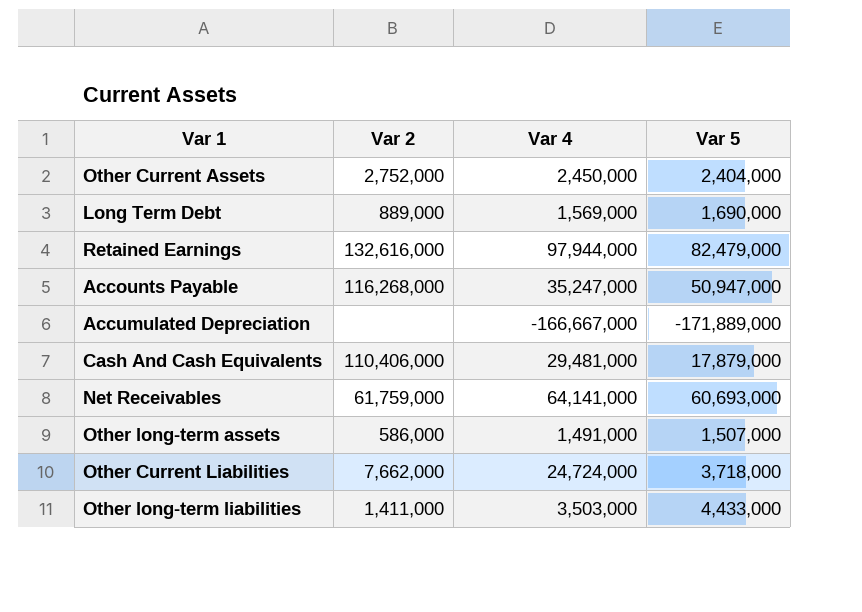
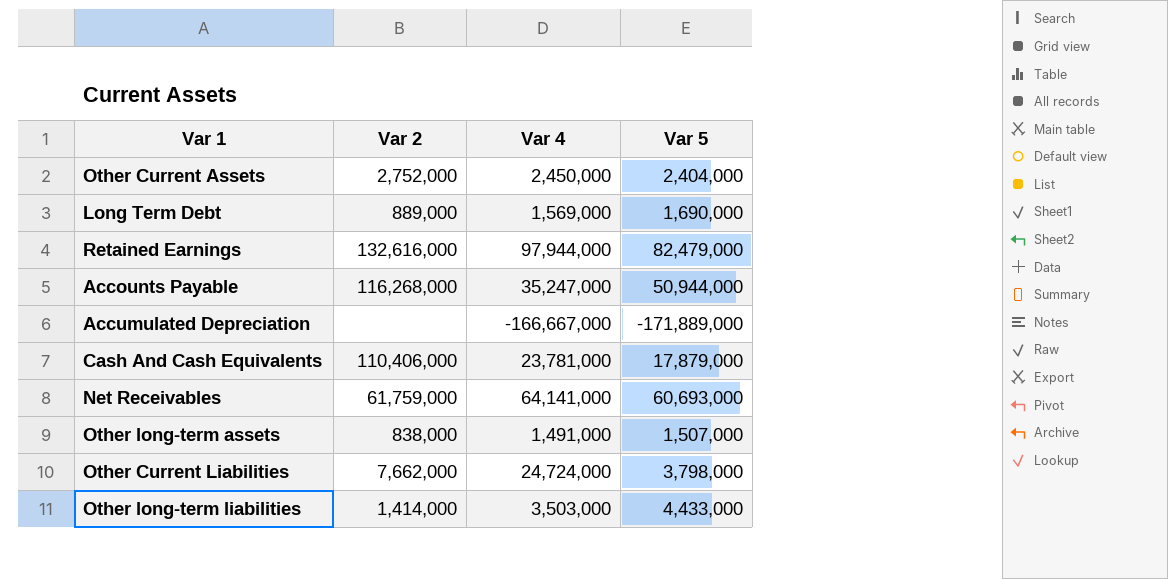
Accounts Payable | Var 5: 50,947,000 -> 50,944,000
Cash And Cash Equivalents | Var 4: 29,481,000 -> 23,781,000
Other long-term assets | Var 2: 586,000 -> 838,000
Other Current Liabilities | Var 5: 3,718,000 -> 3,798,000
Other long-term liabilities | Var 2: 1,411,000 -> 1,414,000

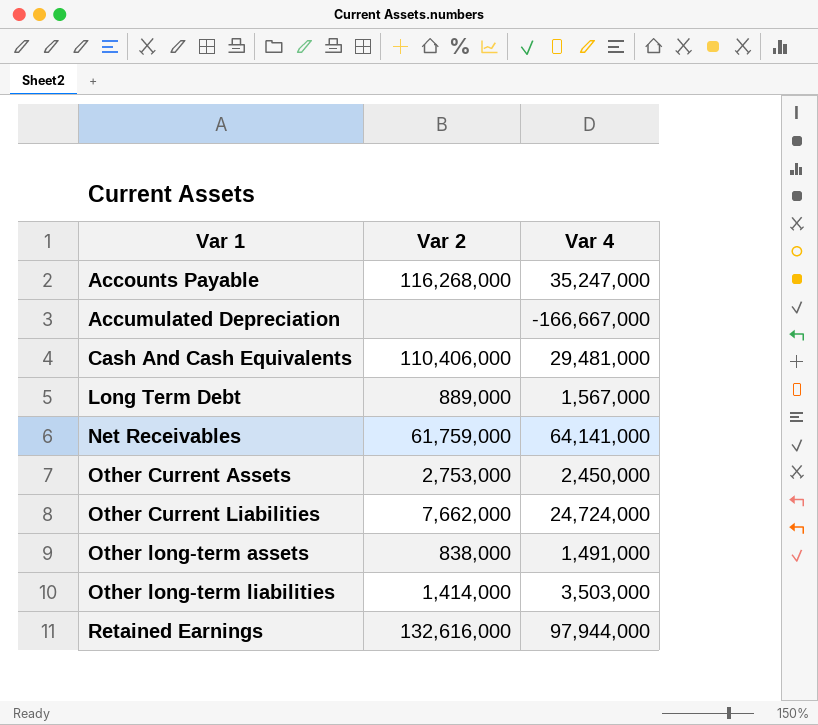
row order: none -> Var 1 ascending
column Var 5 | position: 4 -> none
Cash And Cash Equivalents | Var 4: 23,781,000 -> 29,481,000
Long Term Debt | Var 4: 1,569,000 -> 1,567,000
Other Current Assets | Var 2: 2,752,000 -> 2,753,000

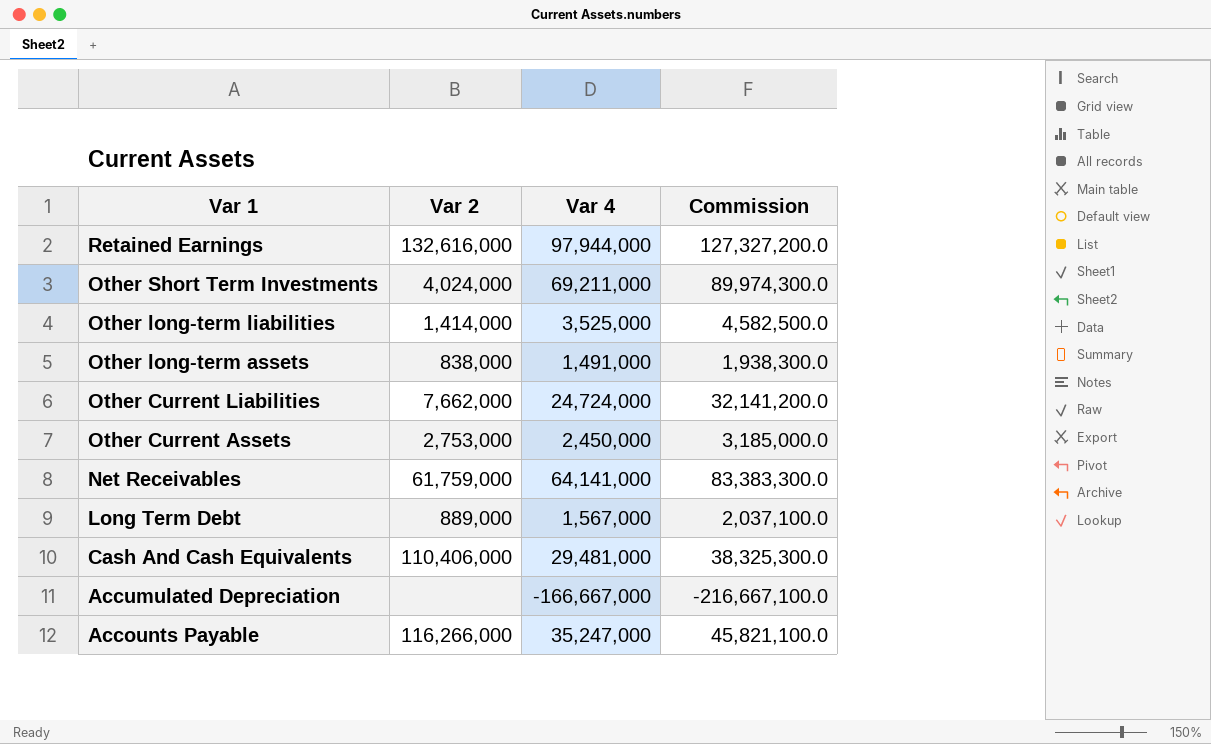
row order: Var 1 ascending -> Var 1 descending
column Commission | formula: none -> [Var 4] * 1.3
row Other Short Term Investments: none -> 4,024,000 | 69,211,000 | 89,974,300.0
Other long-term liabilities | Var 4: 3,503,000 -> 3,525,000
Accounts Payable | Var 2: 116,268,000 -> 116,266,000

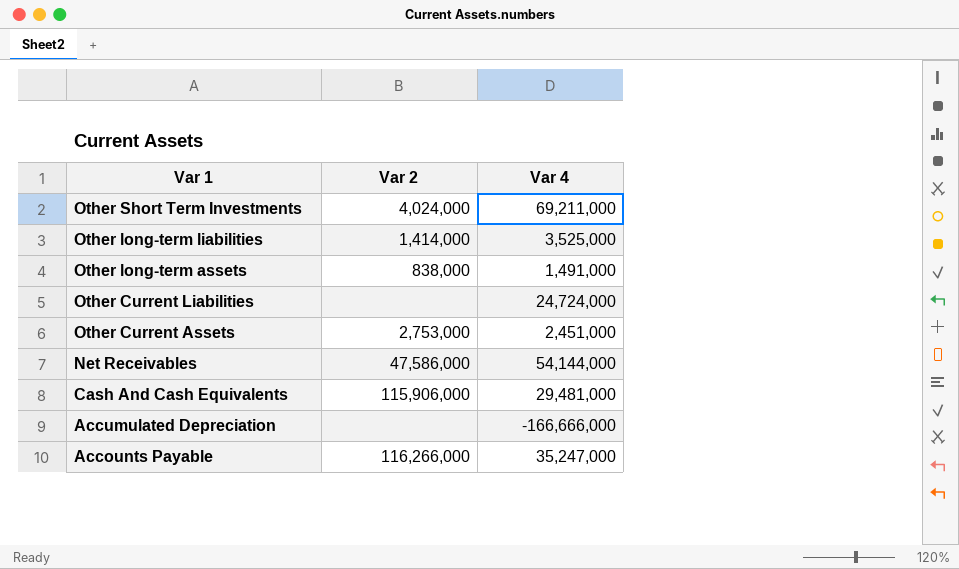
column Commission | formula: [Var 4] * 1.3 -> none
row Retained Earnings: 132,616,000 | 97,944,000 | 127,327,200.0 -> none
row Long Term Debt: 889,000 | 1,567,000 | 2,037,100.0 -> none
Other Current Liabilities | Var 2: 7,662,000 -> none
Other Current Assets | Var 4: 2,450,000 -> 2,451,000
Net Receivables | Var 2: 61,759,000 -> 47,586,000
Net Receivables | Var 4: 64,141,000 -> 54,144,000
Cash And Cash Equivalents | Var 2: 110,406,000 -> 115,906,000
Accumulated Depreciation | Var 4: -166,667,000 -> -166,666,000

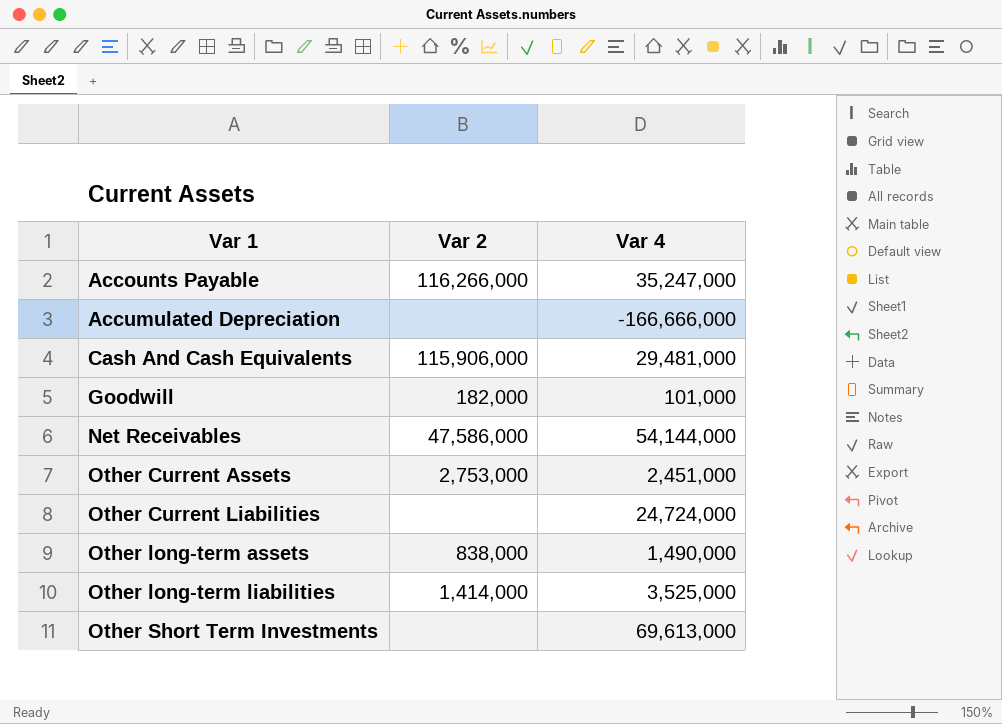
row order: Var 1 descending -> Var 1 ascending
row Goodwill: none -> 182,000 | 101,000
Other long-term assets | Var 4: 1,491,000 -> 1,490,000
Other Short Term Investments | Var 2: 4,024,000 -> none
Other Short Term Investments | Var 4: 69,211,000 -> 69,613,000

